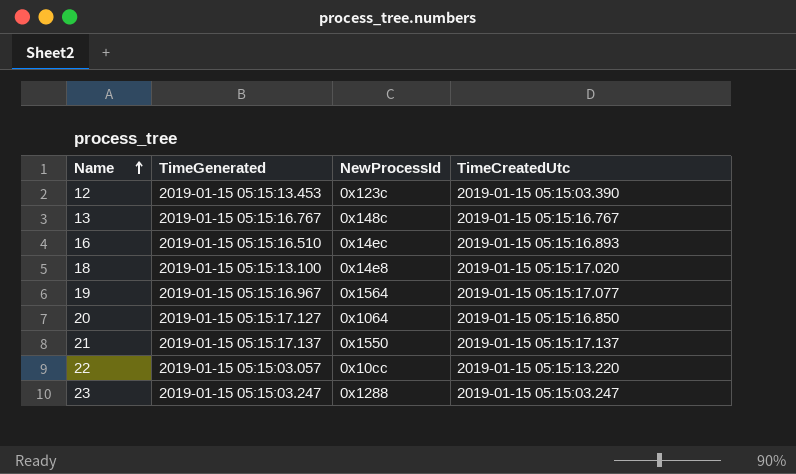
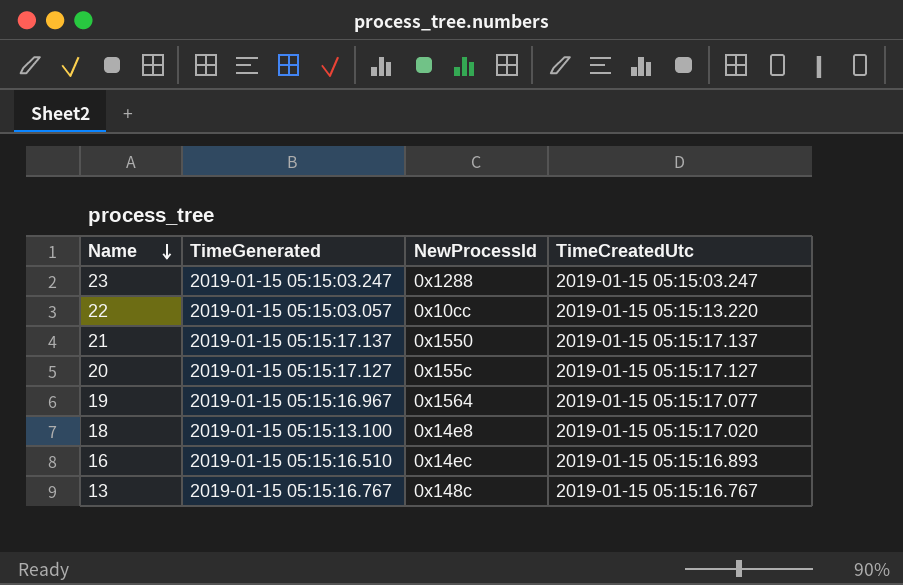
row order: Name ascending -> Name descending
row 12: 2019-01-15 05:15:13.453 | 0x123c | 2019-01-15 05:15:03.390 -> none
20 | NewProcessId: 0x1064 -> 0x155c
20 | TimeCreatedUtc: 2019-01-15 05:15:16.850 -> 2019-01-15 05:15:17.127

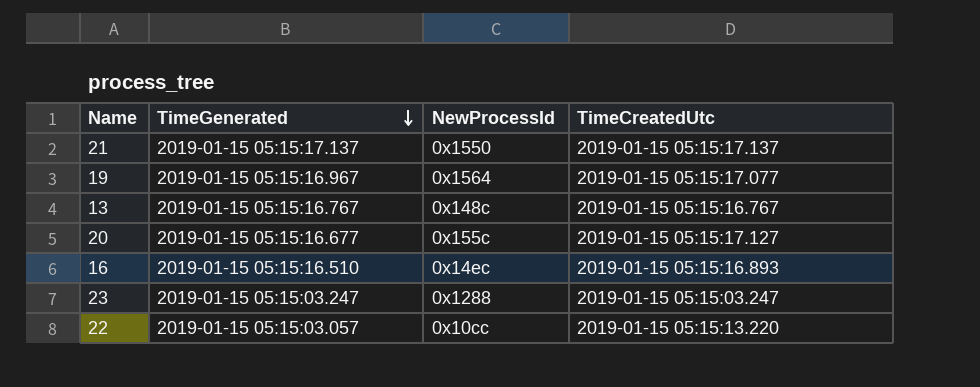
row order: Name descending -> TimeGenerated descending
row 18: 2019-01-15 05:15:13.100 | 0x14e8 | 2019-01-15 05:15:17.020 -> none
20 | TimeGenerated: 2019-01-15 05:15:17.127 -> 2019-01-15 05:15:16.677

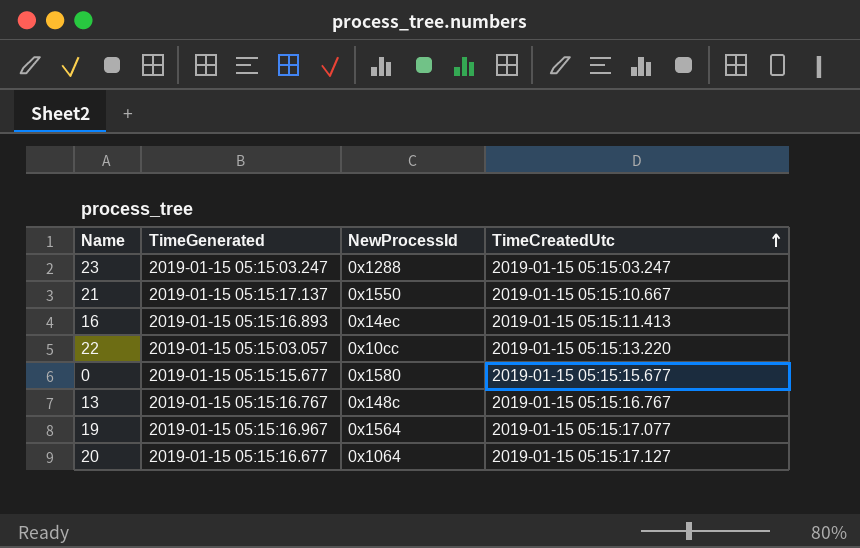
row order: TimeGenerated descending -> TimeCreatedUtc ascending
21 | TimeCreatedUtc: 2019-01-15 05:15:17.137 -> 2019-01-15 05:15:10.667
16 | TimeGenerated: 2019-01-15 05:15:16.510 -> 2019-01-15 05:15:16.893
16 | TimeCreatedUtc: 2019-01-15 05:15:16.893 -> 2019-01-15 05:15:11.413
row 0: none -> 2019-01-15 05:15:15.677 | 0x1580 | 2019-01-15 05:15:15.677
20 | NewProcessId: 0x155c -> 0x1064

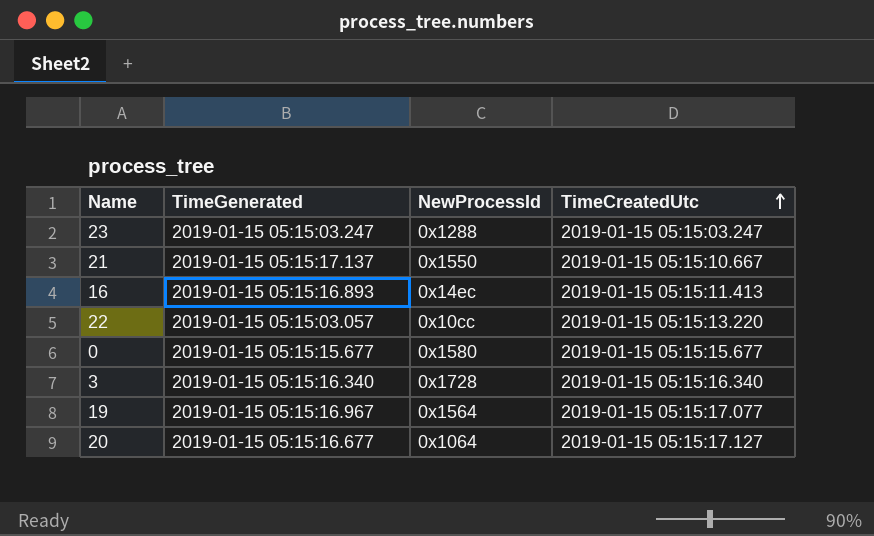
row 13: 2019-01-15 05:15:16.767 | 0x148c | 2019-01-15 05:15:16.767 -> none
row 3: none -> 2019-01-15 05:15:16.340 | 0x1728 | 2019-01-15 05:15:16.340

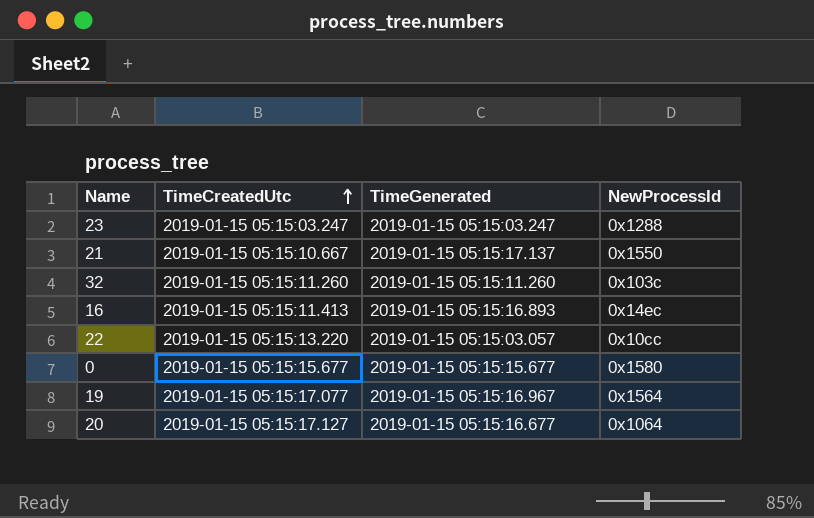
column TimeCreatedUtc | position: 4 -> 2
row 3: 2019-01-15 05:15:16.340 | 0x1728 | 2019-01-15 05:15:16.340 -> none
row 32: none -> 2019-01-15 05:15:11.260 | 2019-01-15 05:15:11.260 | 0x103c

